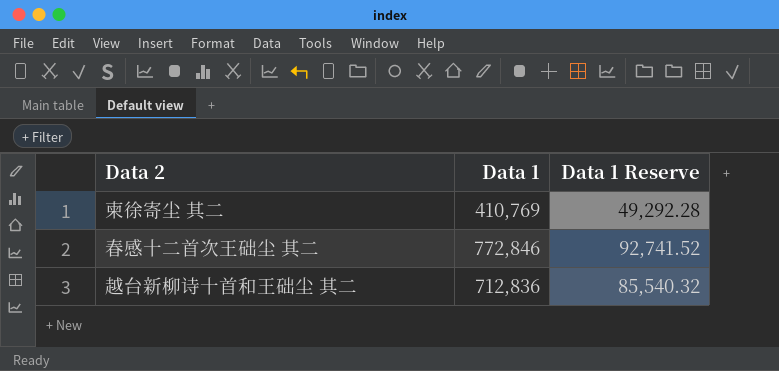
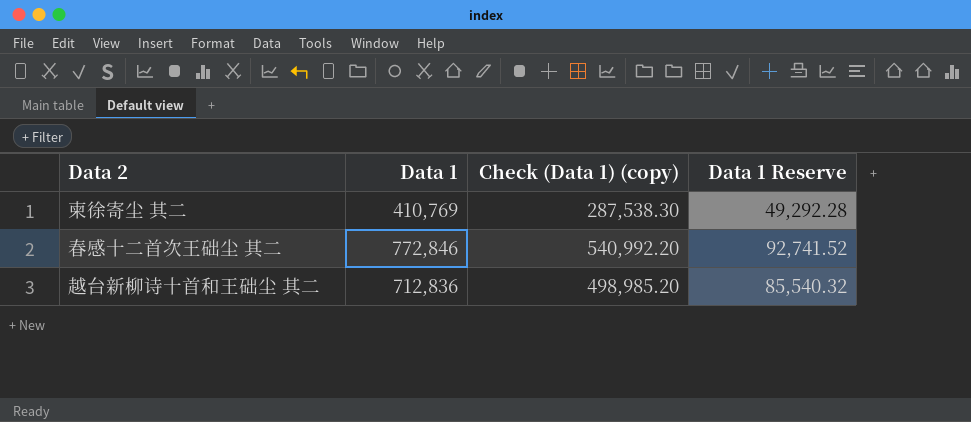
column Check (Data 1) (copy) | formula: none -> [Data 1] * 0.7

